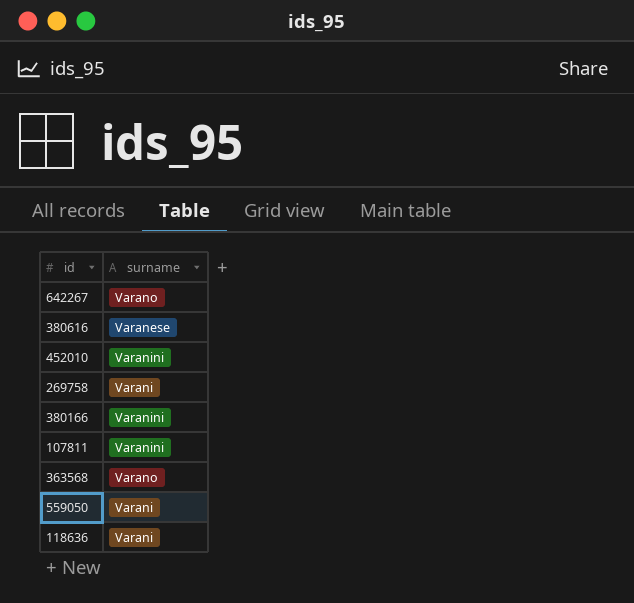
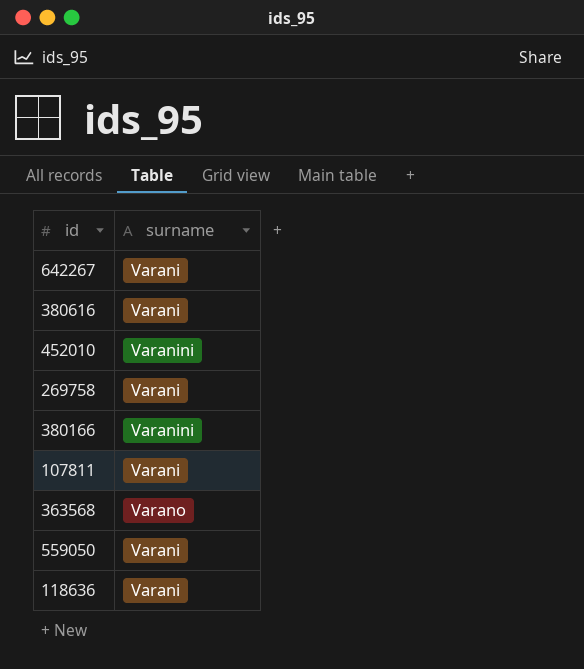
642267 | surname: Varano -> Varani
380616 | surname: Varanese -> Varani
107811 | surname: Varanini -> Varani

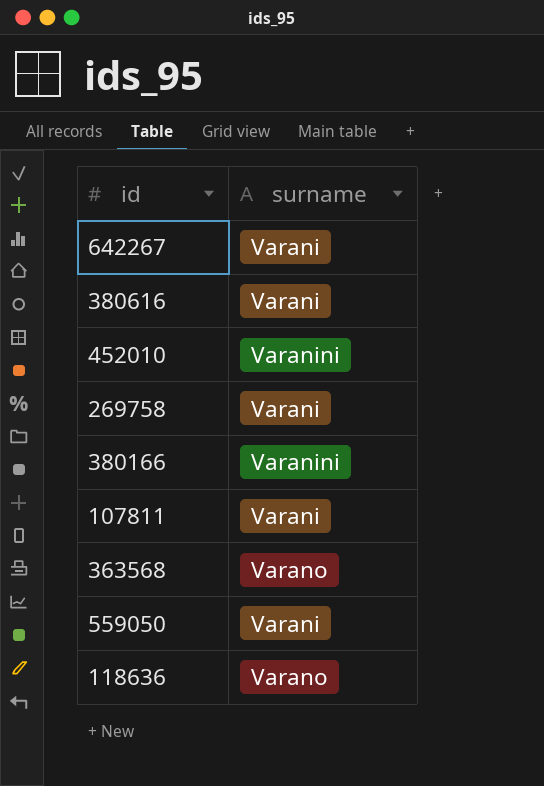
118636 | surname: Varani -> Varano

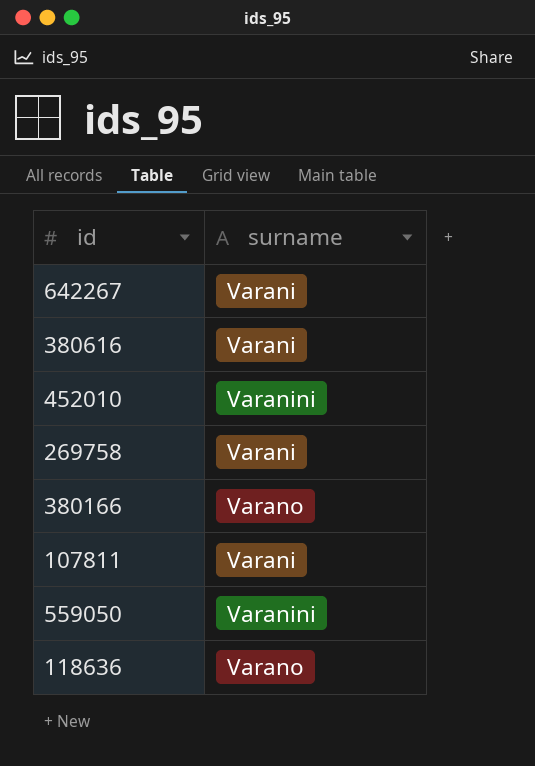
row 363568: Varano -> none
380166 | surname: Varanini -> Varano
559050 | surname: Varani -> Varanini

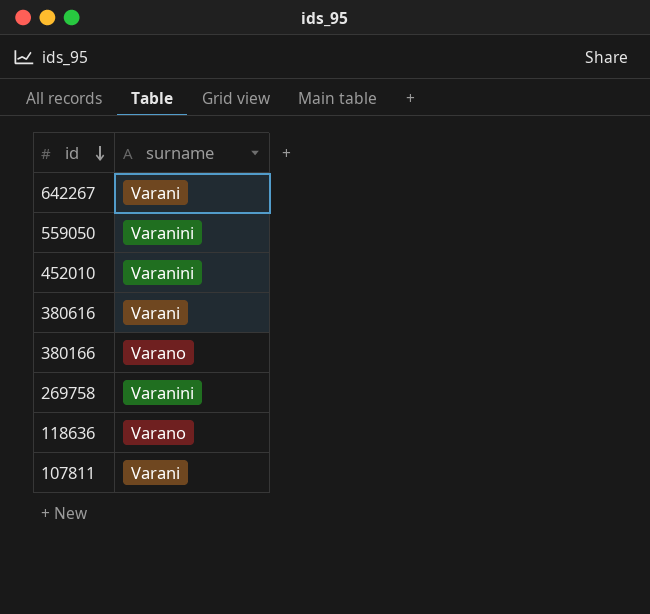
row order: none -> id descending
269758 | surname: Varani -> Varanini

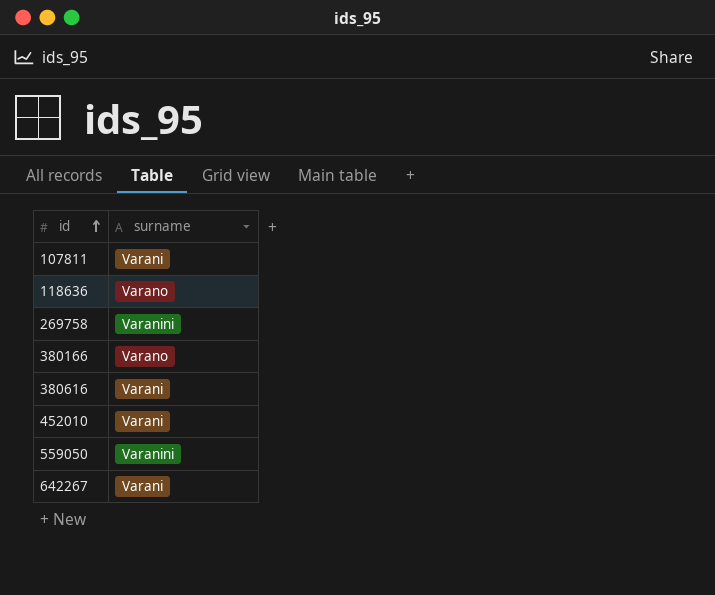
row order: id descending -> id ascending
452010 | surname: Varanini -> Varani

